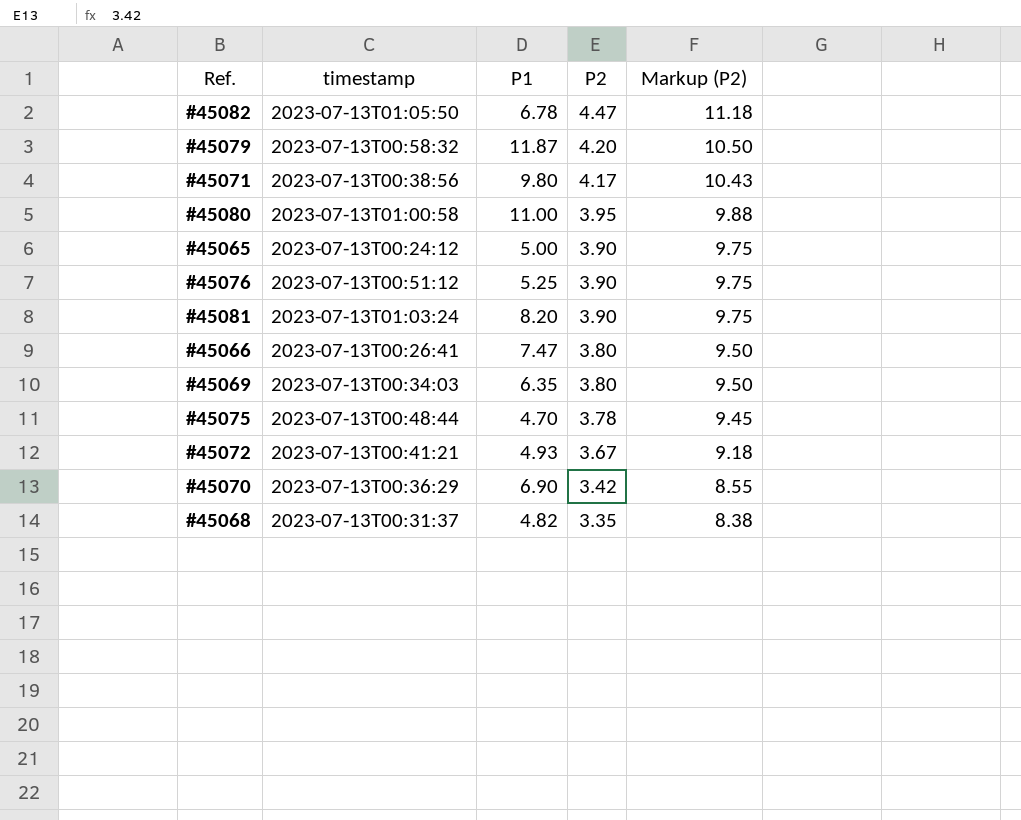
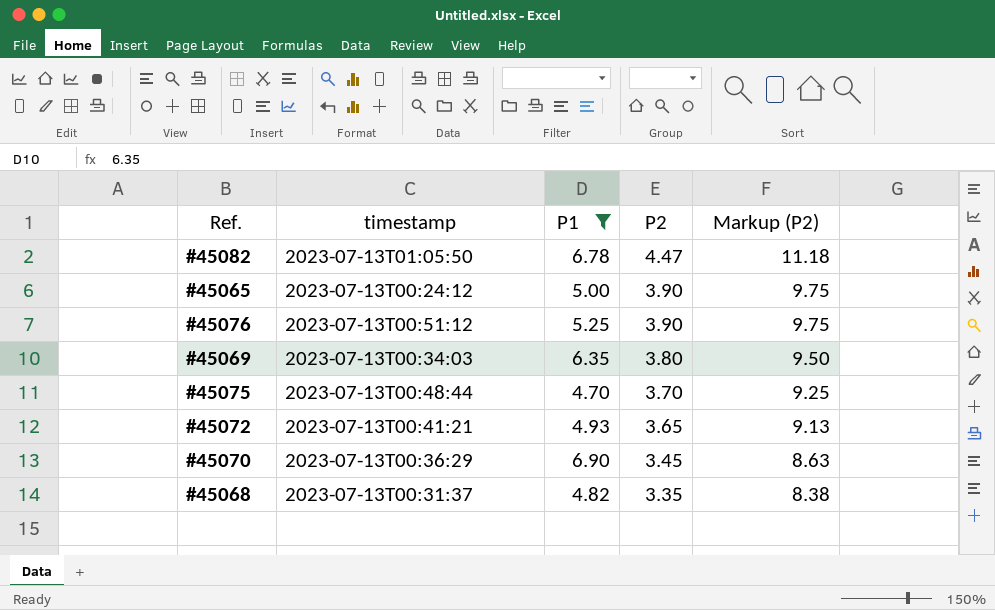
filter: none -> P1 <= 6.90
#45075 | P2: 3.78 -> 3.70
#45075 | Markup (P2): 9.45 -> 9.25
#45072 | P2: 3.67 -> 3.65
#45072 | Markup (P2): 9.18 -> 9.13
#45070 | P2: 3.42 -> 3.45
#45070 | Markup (P2): 8.55 -> 8.63

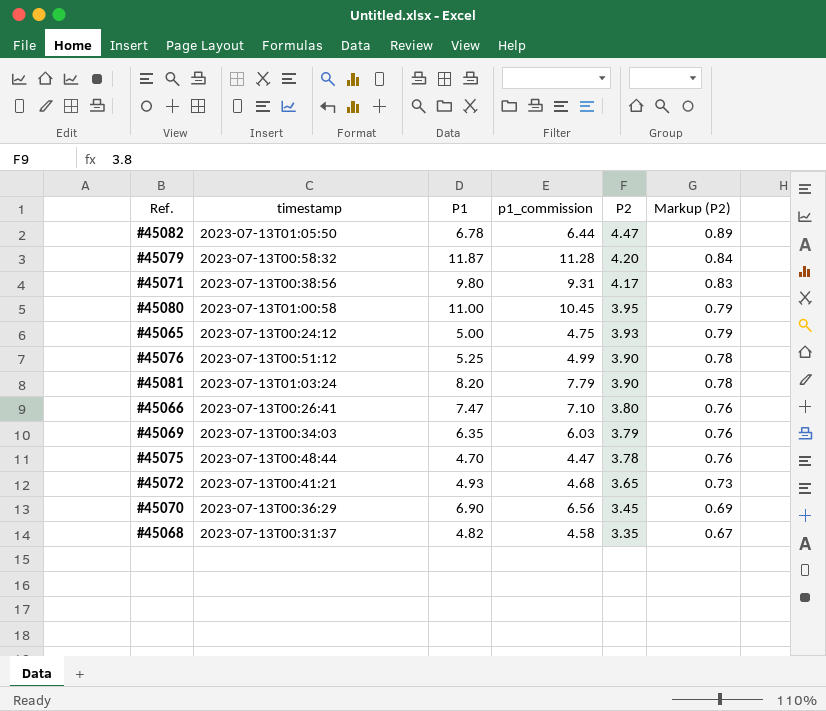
filter: P1 <= 6.90 -> none
column p1_commission | formula: none -> [P1] * 0.95
column Markup (P2) | formula: [P2] * 2.5 -> [P2] * 0.2
#45065 | P2: 3.90 -> 3.93
#45069 | P2: 3.80 -> 3.79
#45075 | P2: 3.70 -> 3.78

